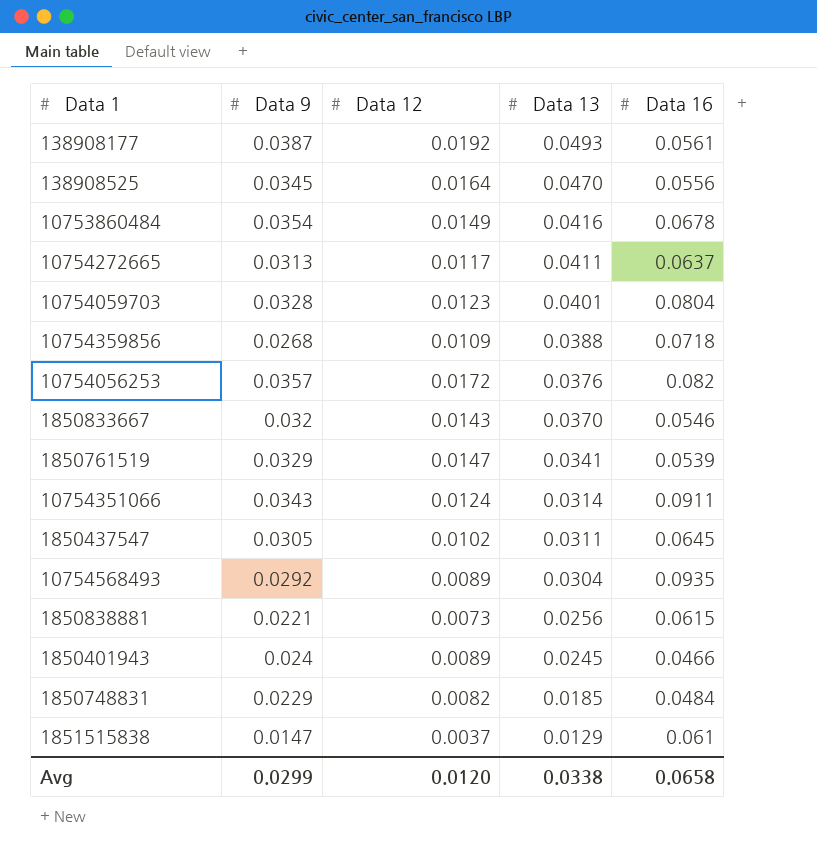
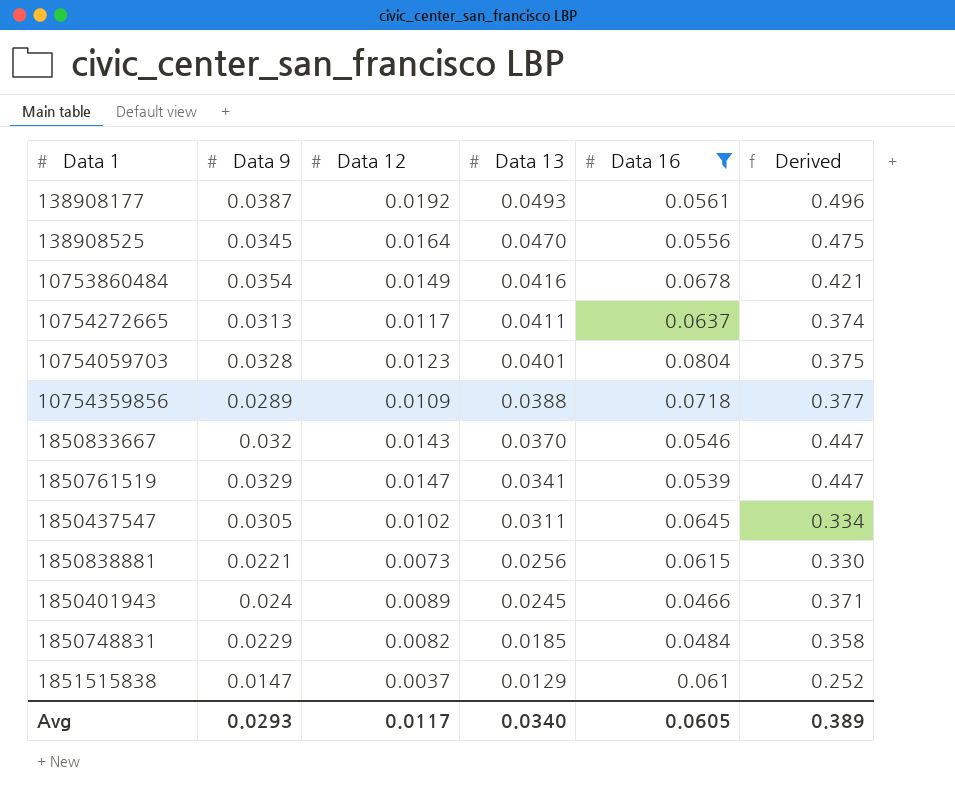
filter: none -> Data 16 <= 0.0804
column Derived | formula: none -> [Data 12] / [Data 9]
10754359856 | Data 9: 0.0268 -> 0.0289
Avg | Data 9: 0.0299 -> 0.0293
Avg | Data 12: 0.0120 -> 0.0117
Avg | Data 13: 0.0338 -> 0.0340
Avg | Data 16: 0.0658 -> 0.0605

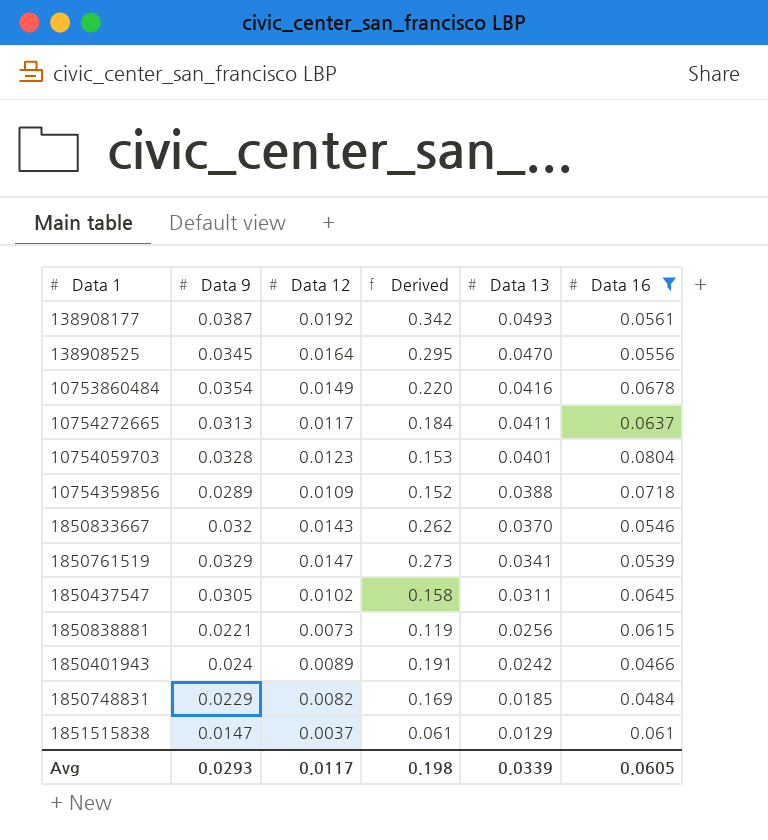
column Derived | formula: [Data 12] / [Data 9] -> [Data 12] / [Data 16]
column Derived | position: 6 -> 4
1850401943 | Data 13: 0.0245 -> 0.0242
Avg | Derived: 0.389 -> 0.198
Avg | Data 13: 0.0340 -> 0.0339

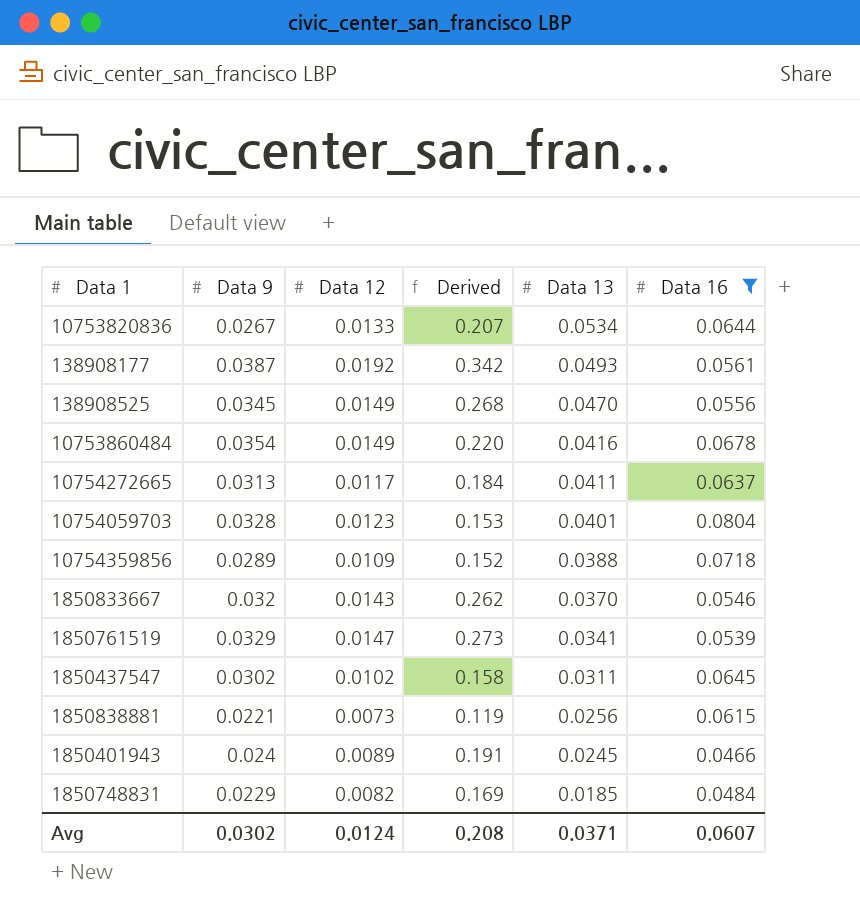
row 1851515838: 0.0147 | 0.0037 | 0.061 | 0.0129 | 0.061 -> none
row 10753820836: none -> 0.0267 | 0.0133 | 0.207 | 0.0534 | 0.0644
138908525 | Data 12: 0.0164 -> 0.0149
138908525 | Derived: 0.295 -> 0.268
1850437547 | Data 9: 0.0305 -> 0.0302
1850401943 | Data 13: 0.0242 -> 0.0245
Avg | Data 9: 0.0293 -> 0.0302
Avg | Data 12: 0.0117 -> 0.0124
Avg | Derived: 0.198 -> 0.208
Avg | Data 13: 0.0339 -> 0.0371
Avg | Data 16: 0.0605 -> 0.0607

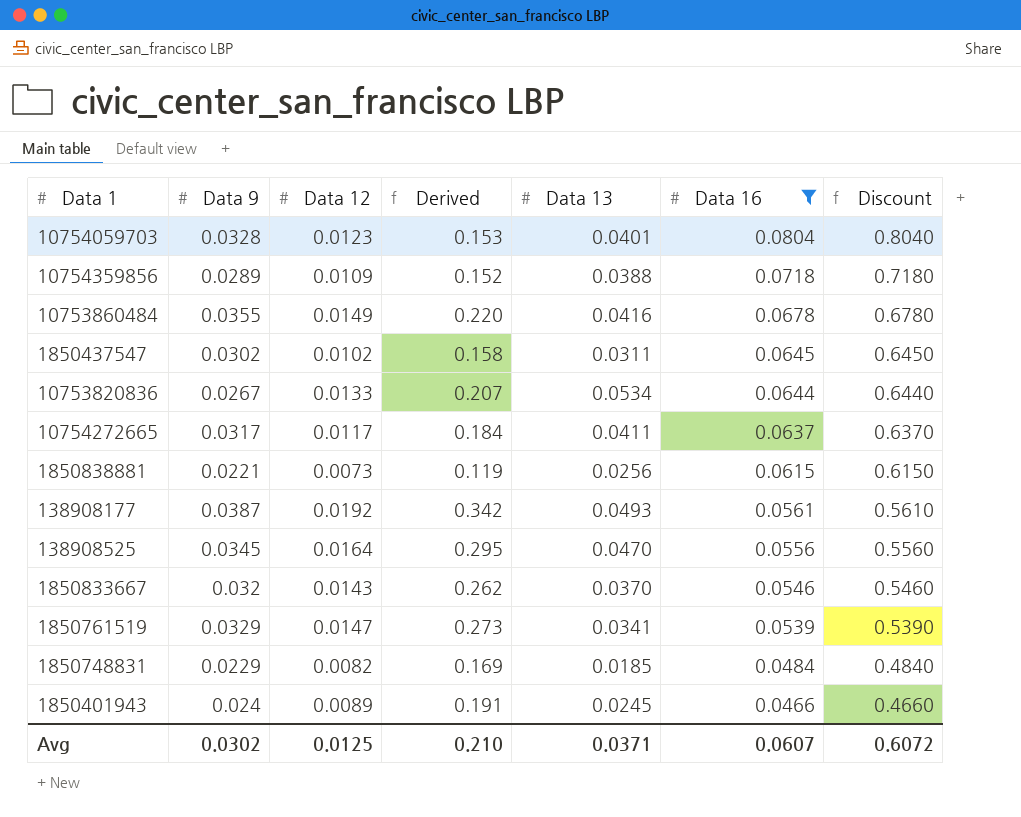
row order: Data 13 descending -> Data 16 descending
column Discount | formula: none -> [Data 16] * 10
10753860484 | Data 9: 0.0354 -> 0.0355
10754272665 | Data 9: 0.0313 -> 0.0317
138908525 | Data 12: 0.0149 -> 0.0164
138908525 | Derived: 0.268 -> 0.295
Avg | Data 12: 0.0124 -> 0.0125
Avg | Derived: 0.208 -> 0.210

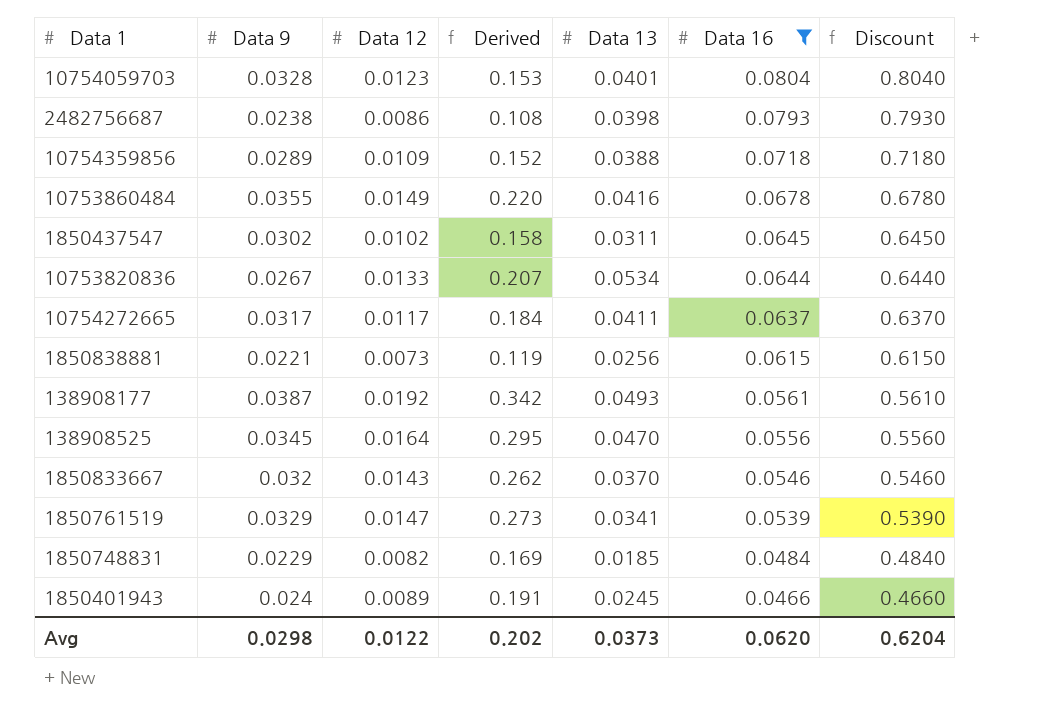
row 2482756687: none -> 0.0238 | 0.0086 | 0.108 | 0.0398 | 0.0793 | 0.7930
Avg | Data 9: 0.0302 -> 0.0298
Avg | Data 12: 0.0125 -> 0.0122
Avg | Derived: 0.210 -> 0.202
Avg | Data 13: 0.0371 -> 0.0373
Avg | Data 16: 0.0607 -> 0.0620
Avg | Discount: 0.6072 -> 0.6204

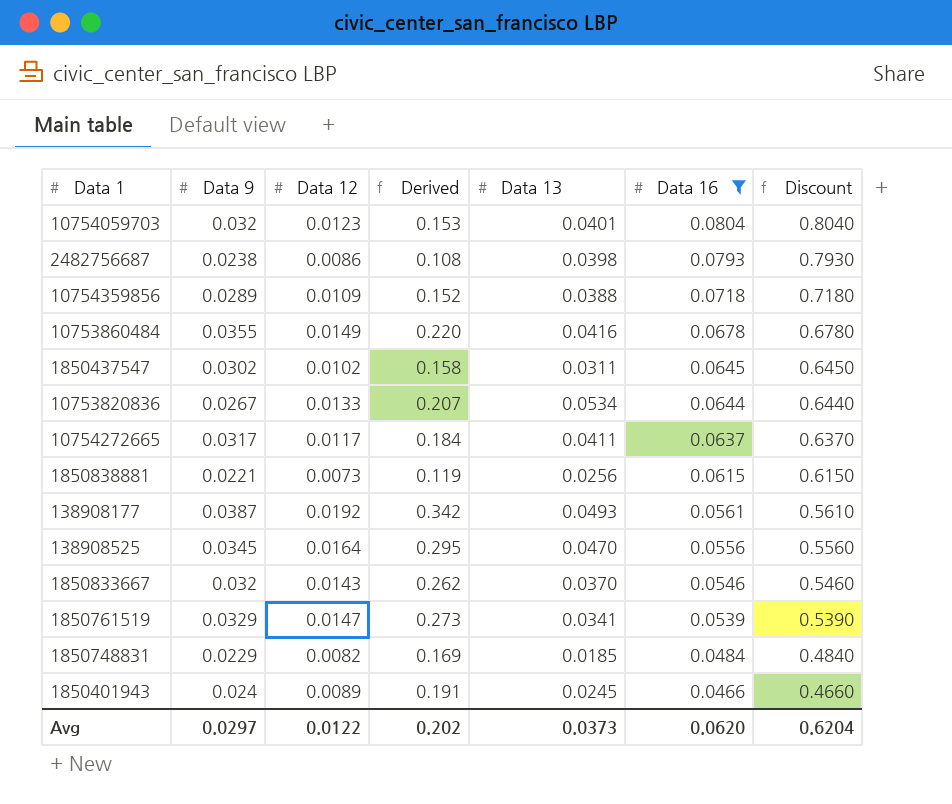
10754059703 | Data 9: 0.0328 -> 0.032
Avg | Data 9: 0.0298 -> 0.0297

